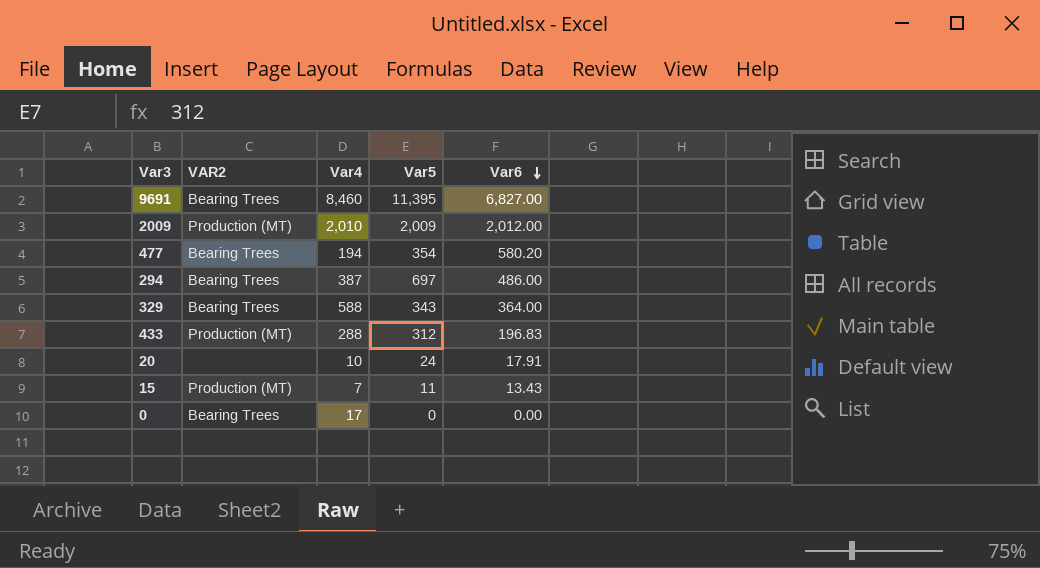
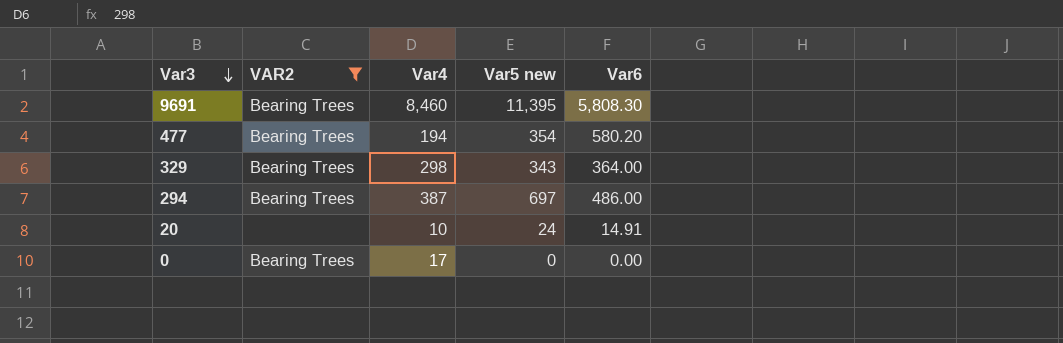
filter: none -> VAR2 != Production (MT)
row order: Var6 descending -> Var3 descending
column name: Var5 -> Var5 new
9691 | Var6: 6,827.00 -> 5,808.30
329 | Var4: 588 -> 298
20 | Var6: 17.91 -> 14.91

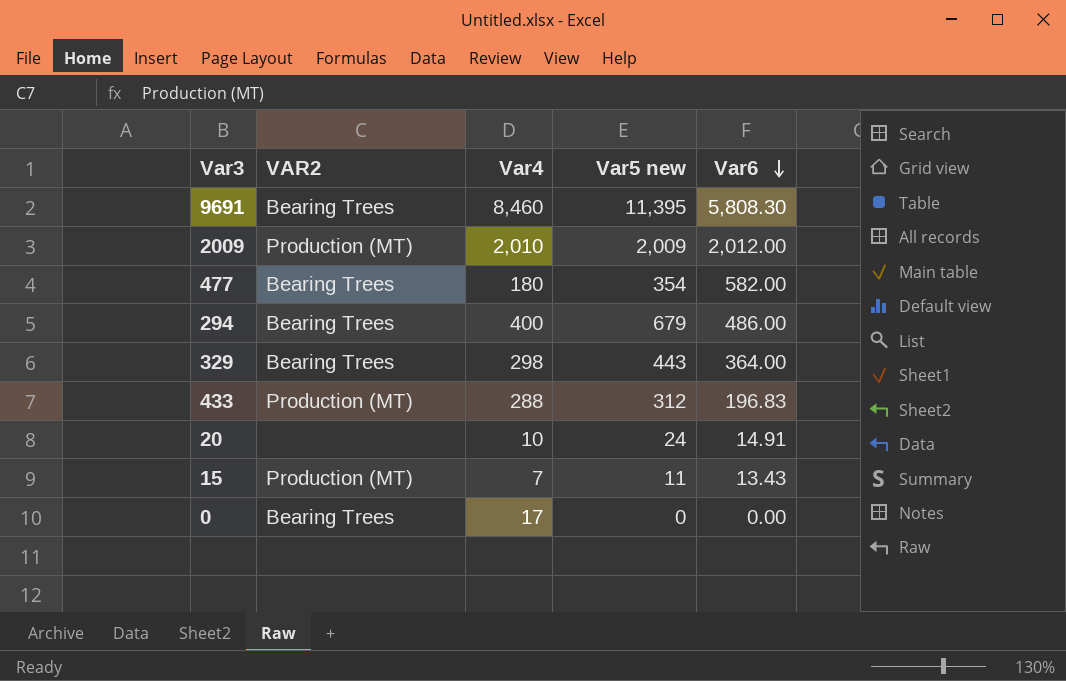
filter: VAR2 != Production (MT) -> none
row order: Var3 descending -> Var6 descending
477 | Var4: 194 -> 180
477 | Var6: 580.20 -> 582.00
294 | Var4: 387 -> 400
294 | Var5 new: 697 -> 679
329 | Var5 new: 343 -> 443

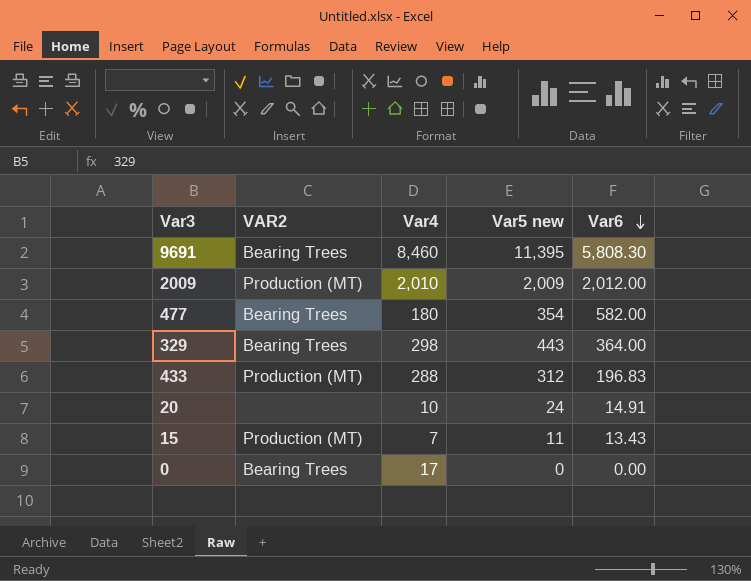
row 294: Bearing Trees | 400 | 679 | 486.00 -> none

